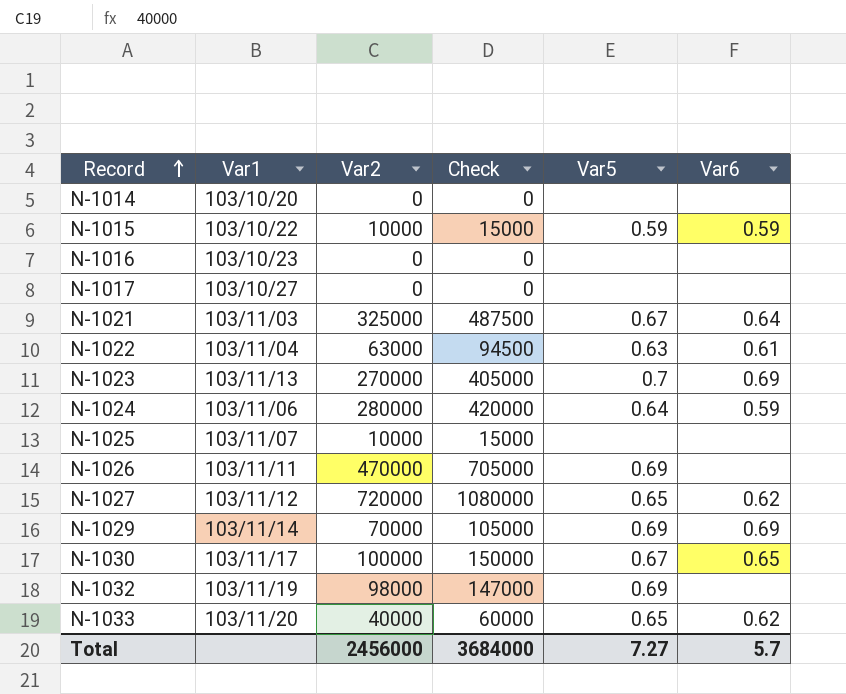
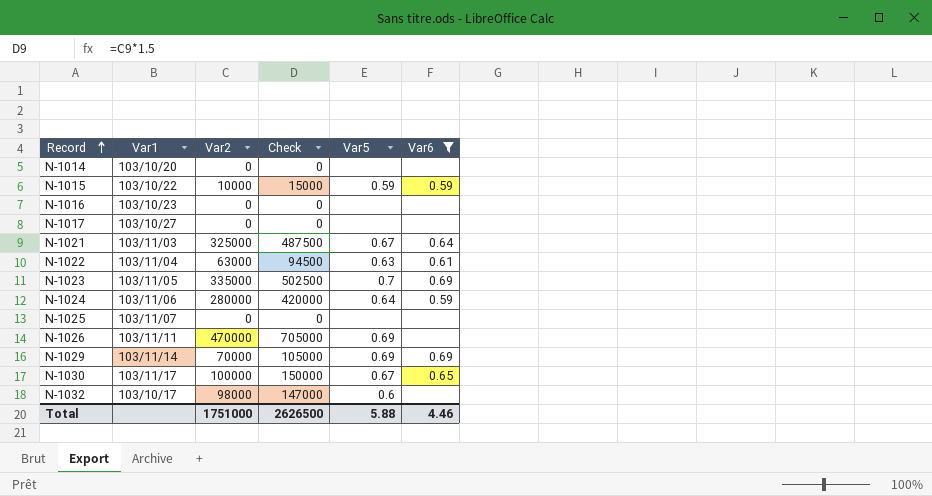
filter: none -> Var6 != 0.62
N-1023 | Var1: 103/11/13 -> 103/11/05
N-1023 | Var2: 270000 -> 335000
N-1023 | Check: 405000 -> 502500
N-1025 | Var2: 10000 -> 0
N-1025 | Check: 15000 -> 0
N-1032 | Var1: 103/11/19 -> 103/10/17
N-1032 | Var5: 0.69 -> 0.6
Total | Var2: 2456000 -> 1751000
Total | Check: 3684000 -> 2626500
Total | Var5: 7.27 -> 5.88
Total | Var6: 5.7 -> 4.46

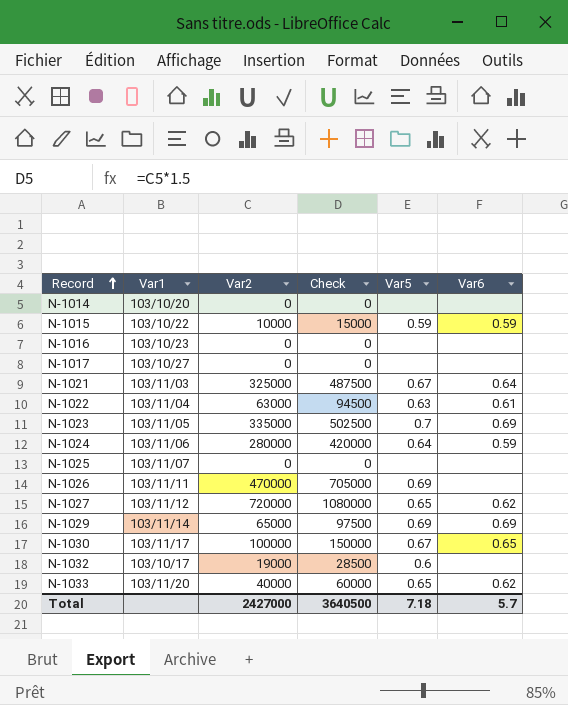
filter: Var6 != 0.62 -> none
N-1029 | Var2: 70000 -> 65000
N-1029 | Check: 105000 -> 97500
N-1032 | Var2: 98000 -> 19000
N-1032 | Check: 147000 -> 28500
Total | Var2: 1751000 -> 2427000
Total | Check: 2626500 -> 3640500
Total | Var5: 5.88 -> 7.18
Total | Var6: 4.46 -> 5.7

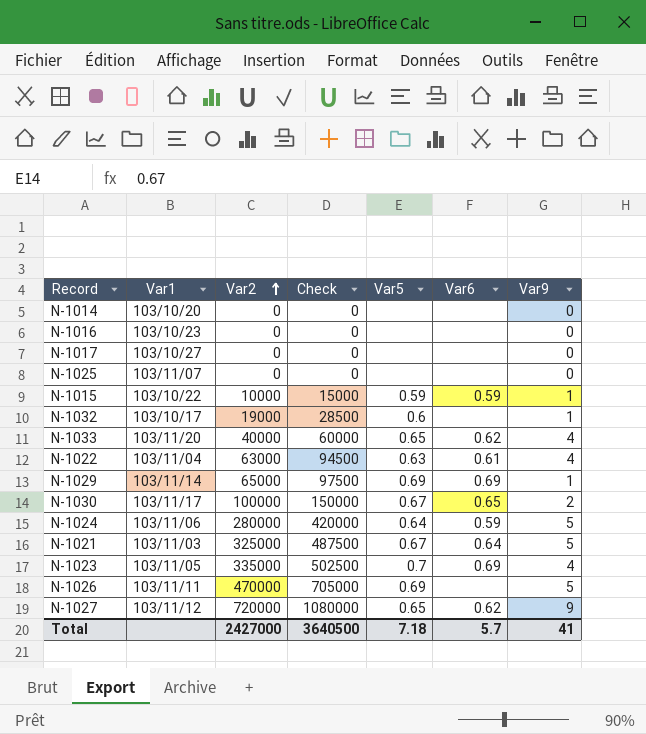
row order: Record ascending -> Var2 ascending
column Var9 | position: none -> 7

